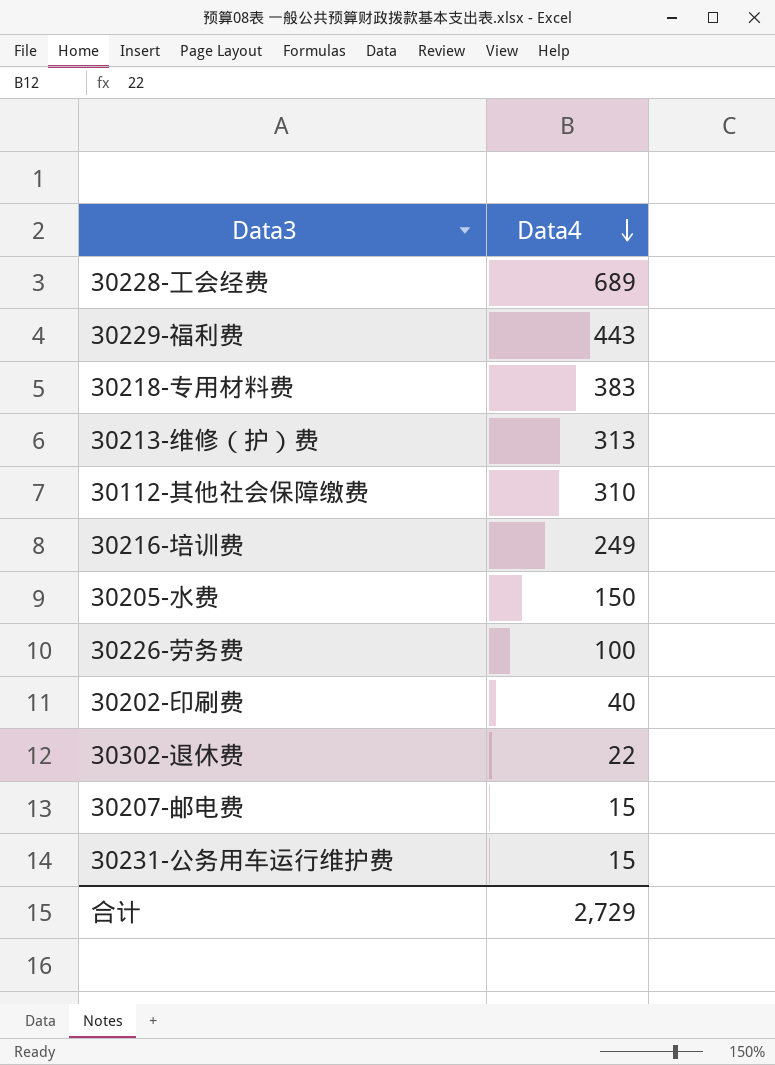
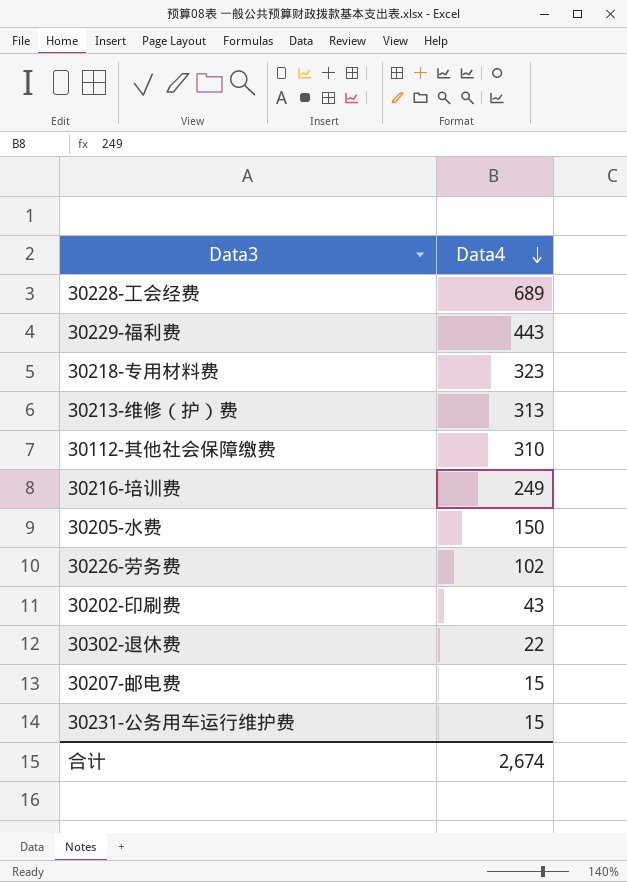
30218-专用材料费 | Data4: 383 -> 323
30226-劳务费 | Data4: 100 -> 102
30202-印刷费 | Data4: 40 -> 43
合计 | Data4: 2,729 -> 2,674

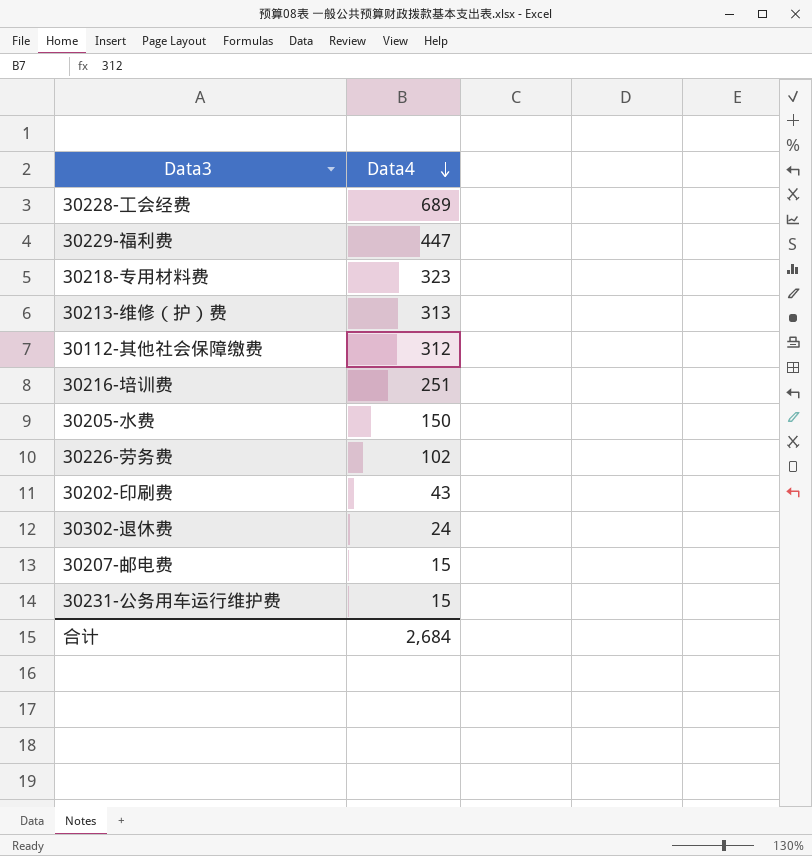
30229-福利费 | Data4: 443 -> 447
30112-其他社会保障缴费 | Data4: 310 -> 312
30216-培训费 | Data4: 249 -> 251
30302-退休费 | Data4: 22 -> 24
合计 | Data4: 2,674 -> 2,684

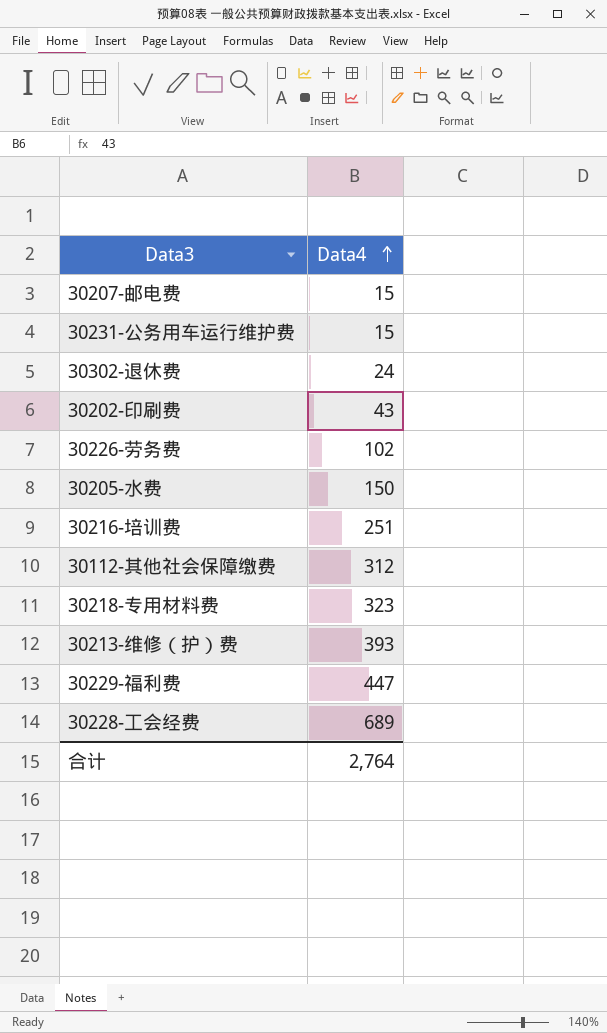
row order: Data4 descending -> Data4 ascending
30213-维修（护）费 | Data4: 313 -> 393
合计 | Data4: 2,684 -> 2,764

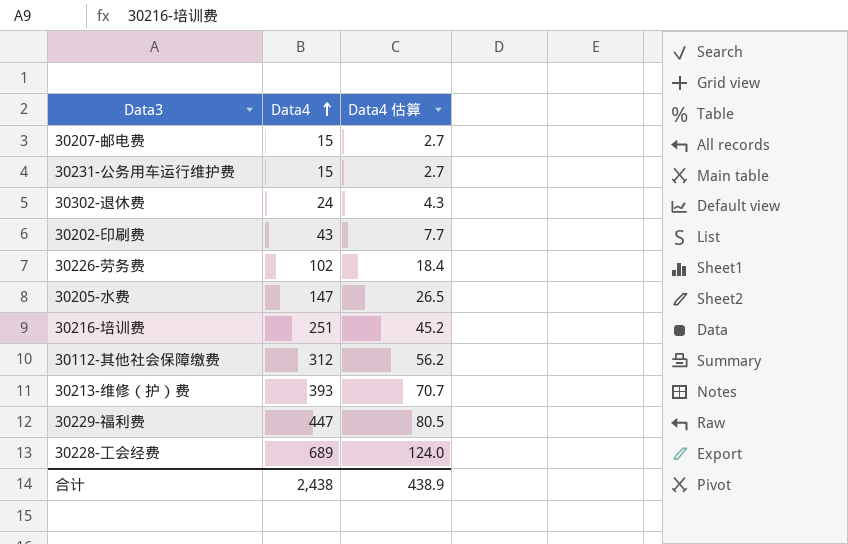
column Data4 估算 | formula: none -> [Data4] * 0.18
row 30218-专用材料费: 323 -> none
30205-水费 | Data4: 150 -> 147
合计 | Data4: 2,764 -> 2,438

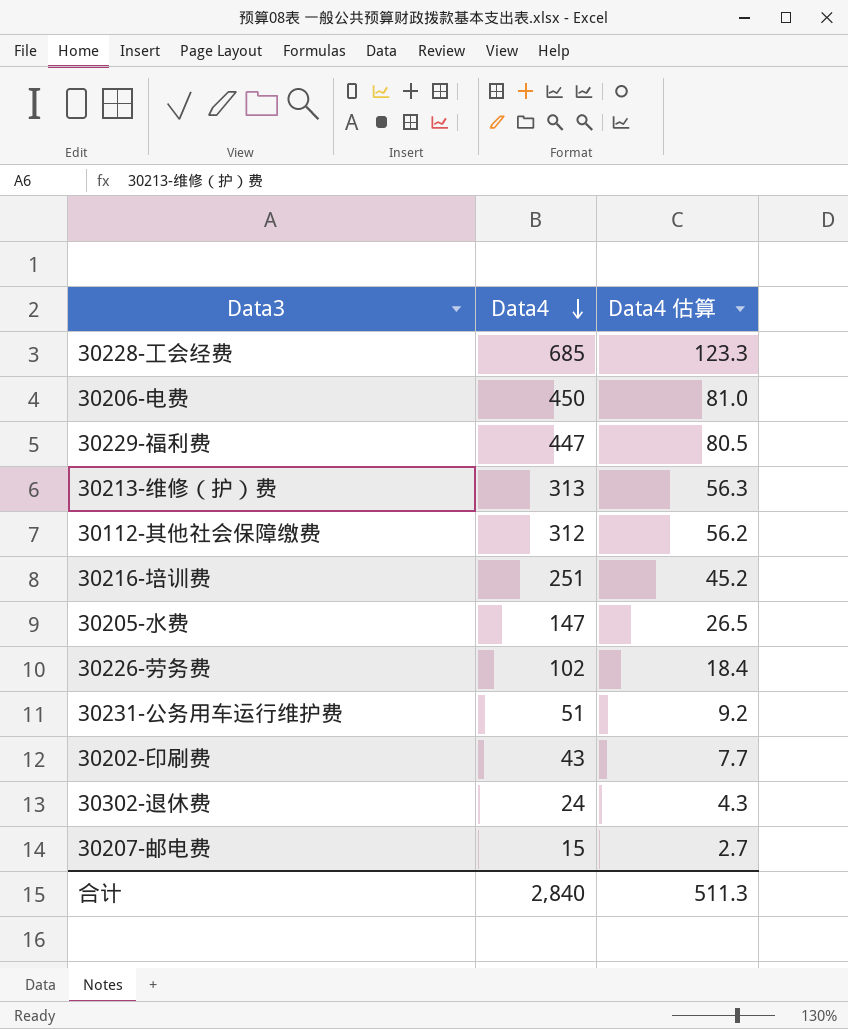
row order: Data4 ascending -> Data4 descending
30228-工会经费 | Data4: 689 -> 685
30228-工会经费 | Data4 估算: 124.0 -> 123.3
row 30206-电费: none -> 450 | 81.0
30213-维修（护）费 | Data4: 393 -> 313
30213-维修（护）费 | Data4 估算: 70.7 -> 56.3
30231-公务用车运行维护费 | Data4: 15 -> 51
30231-公务用车运行维护费 | Data4 估算: 2.7 -> 9.2
合计 | Data4: 2,438 -> 2,840
合计 | Data4 估算: 438.9 -> 511.3

